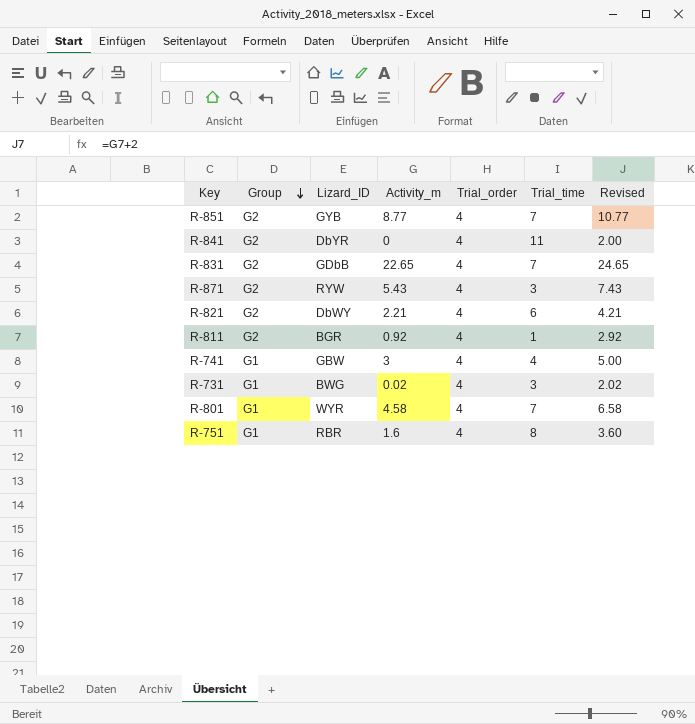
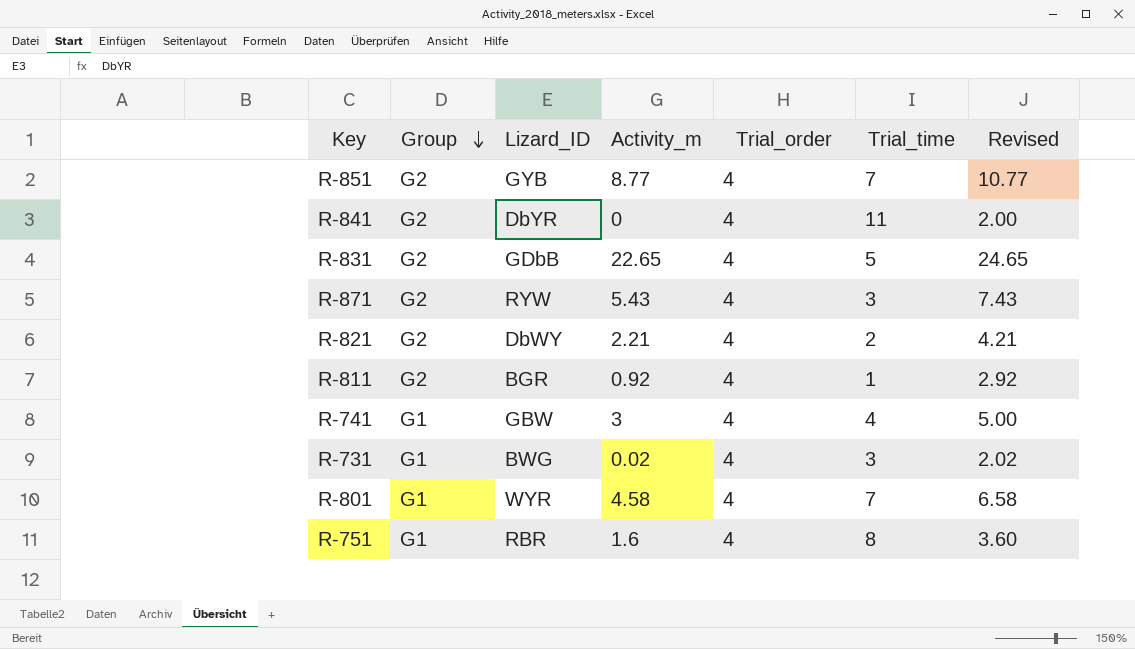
R-831 | Trial_time: 7 -> 5
R-821 | Trial_time: 6 -> 2

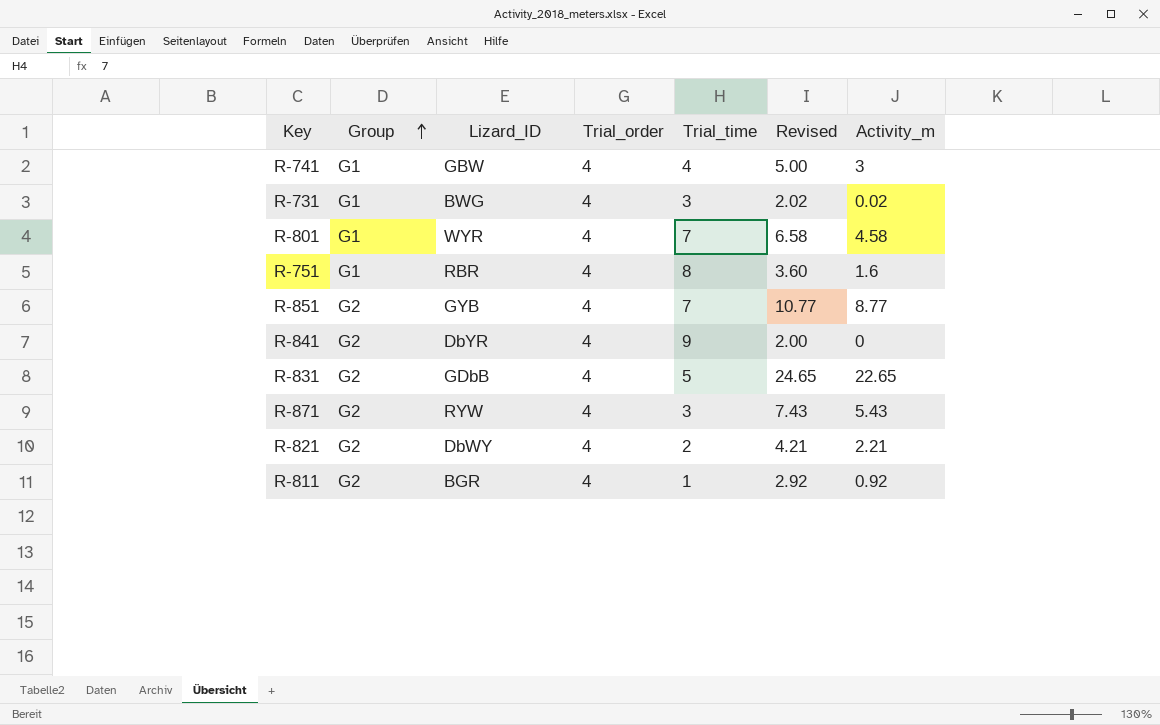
row order: Group descending -> Group ascending
column Activity_m | position: 4 -> 7
R-841 | Trial_time: 11 -> 9

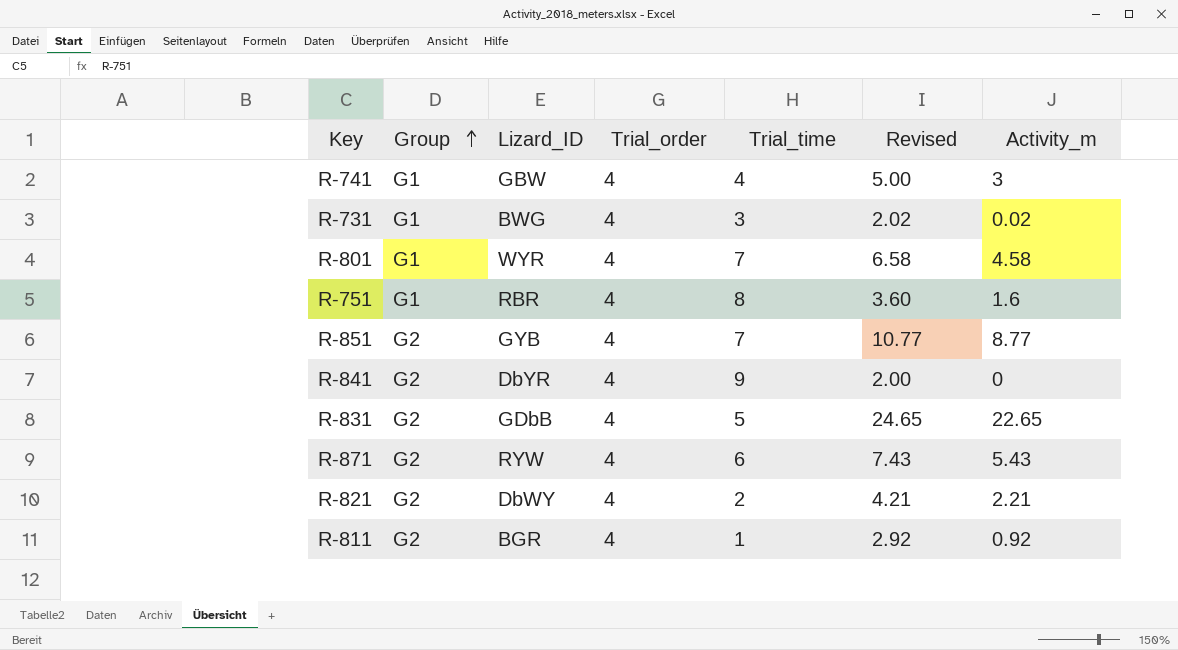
R-871 | Trial_time: 3 -> 6

